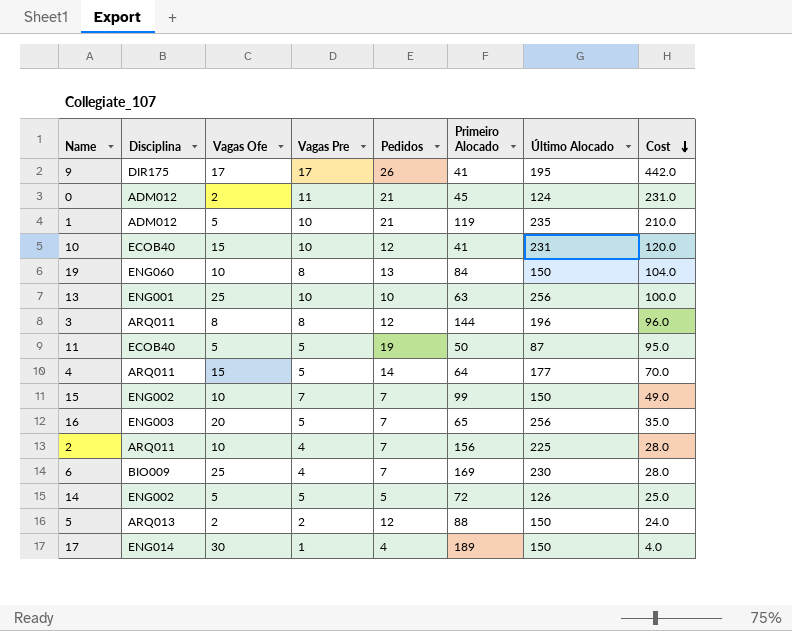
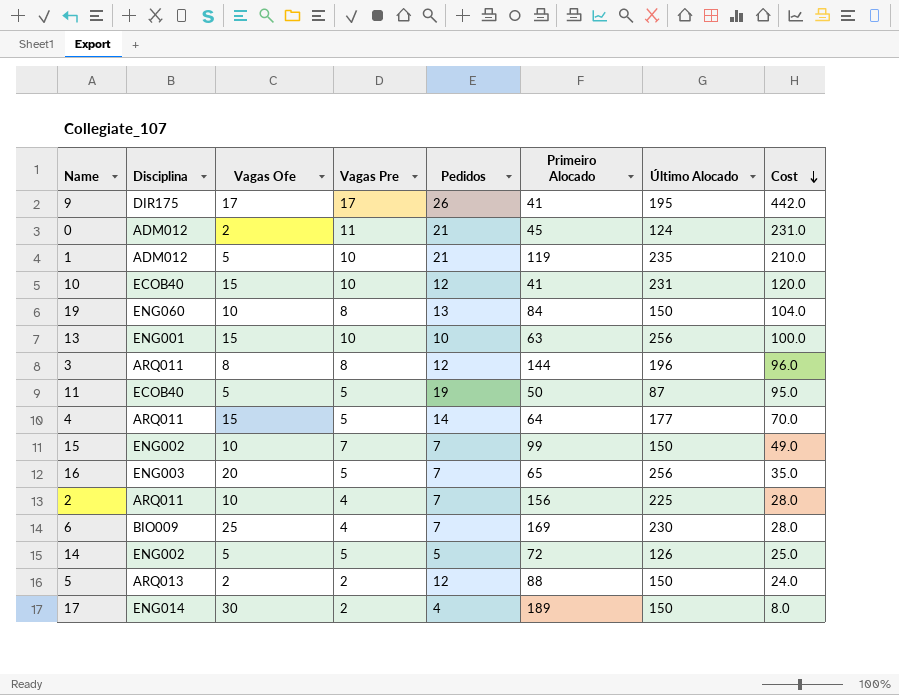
13 | Vagas Ofe: 25 -> 15
17 | Vagas Pre: 1 -> 2
17 | Cost: 4.0 -> 8.0

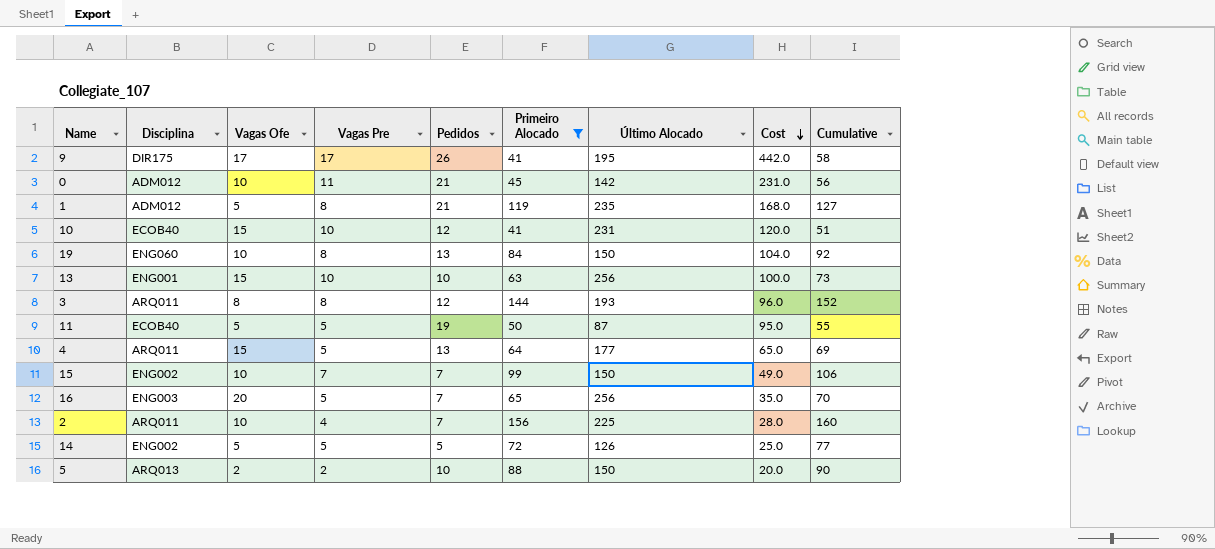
filter: none -> Primeiro Alocado <= 156
column Cumulative | formula: none -> [Vagas Pre] + [Primeiro Alocado]
0 | Vagas Ofe: 2 -> 10
0 | Último Alocado: 124 -> 142
1 | Vagas Pre: 10 -> 8
1 | Cost: 210.0 -> 168.0
3 | Último Alocado: 196 -> 193
4 | Pedidos: 14 -> 13
4 | Cost: 70.0 -> 65.0
5 | Pedidos: 12 -> 10
5 | Cost: 24.0 -> 20.0

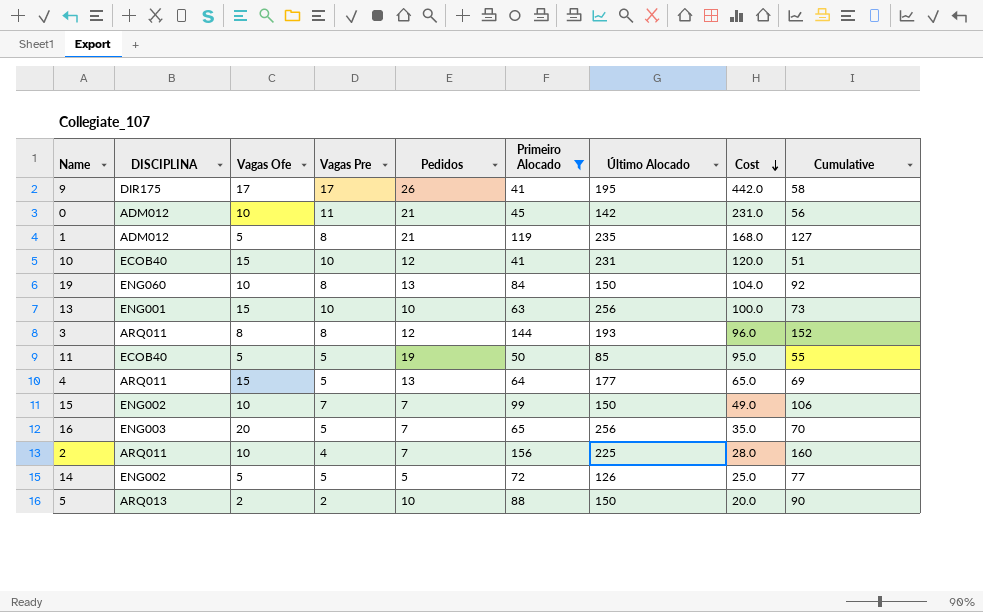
column name: Disciplina -> DISCIPLINA
11 | Último Alocado: 87 -> 85

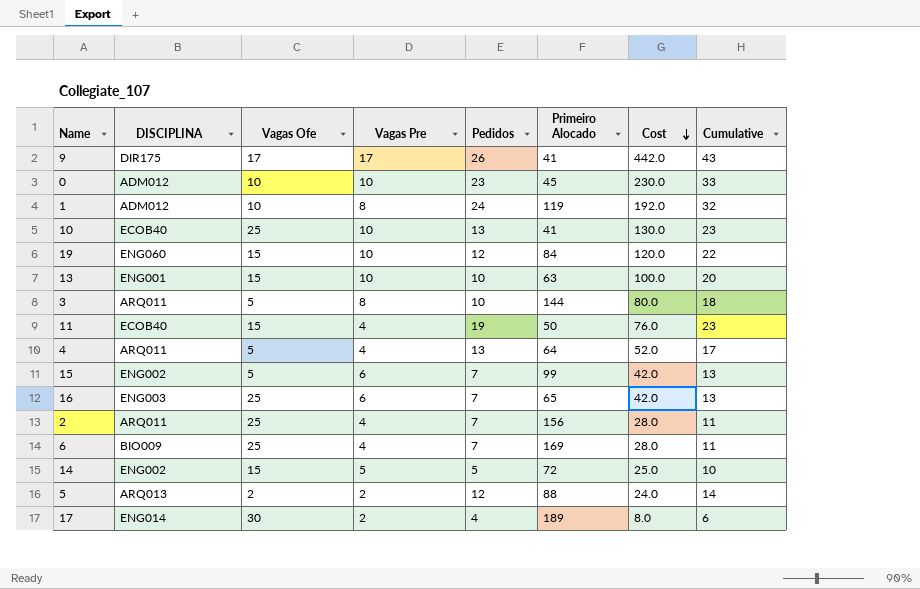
filter: Primeiro Alocado <= 156 -> none
column Último Alocado | position: 7 -> none
column Cumulative | formula: [Vagas Pre] + [Primeiro Alocado] -> [Vagas Pre] + [Pedidos]
0 | Vagas Pre: 11 -> 10
0 | Pedidos: 21 -> 23
0 | Cost: 231.0 -> 230.0
1 | Vagas Ofe: 5 -> 10
1 | Pedidos: 21 -> 24
1 | Cost: 168.0 -> 192.0
10 | Vagas Ofe: 15 -> 25
10 | Pedidos: 12 -> 13
10 | Cost: 120.0 -> 130.0
19 | Vagas Ofe: 10 -> 15
19 | Vagas Pre: 8 -> 10
19 | Pedidos: 13 -> 12
19 | Cost: 104.0 -> 120.0
3 | Vagas Ofe: 8 -> 5
3 | Pedidos: 12 -> 10
3 | Cost: 96.0 -> 80.0
11 | Vagas Ofe: 5 -> 15
11 | Vagas Pre: 5 -> 4
11 | Cost: 95.0 -> 76.0
4 | Vagas Ofe: 15 -> 5
4 | Vagas Pre: 5 -> 4
4 | Cost: 65.0 -> 52.0
15 | Vagas Ofe: 10 -> 5
15 | Vagas Pre: 7 -> 6
15 | Cost: 49.0 -> 42.0
16 | Vagas Ofe: 20 -> 25
16 | Vagas Pre: 5 -> 6
16 | Cost: 35.0 -> 42.0
2 | Vagas Ofe: 10 -> 25
14 | Vagas Ofe: 5 -> 15
5 | Pedidos: 10 -> 12
5 | Cost: 20.0 -> 24.0

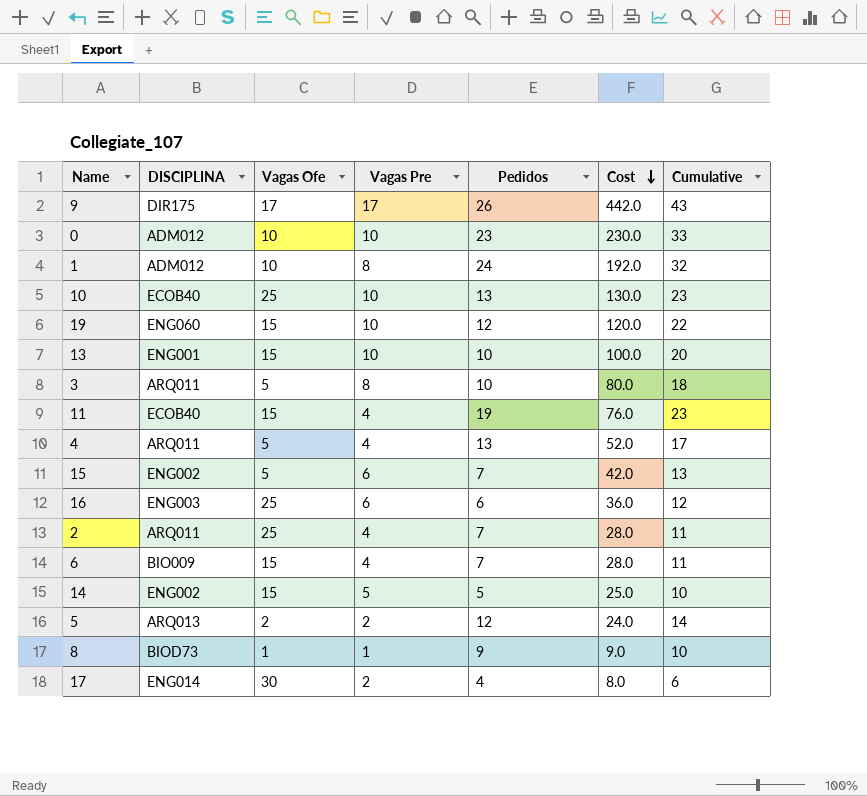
column Primeiro Alocado | position: 6 -> none
16 | Pedidos: 7 -> 6
16 | Cost: 42.0 -> 36.0
16 | Cumulative: 13 -> 12
6 | Vagas Ofe: 25 -> 15
row 8: none -> BIOD73 | 1 | 1 | 9 | 9.0 | 10

